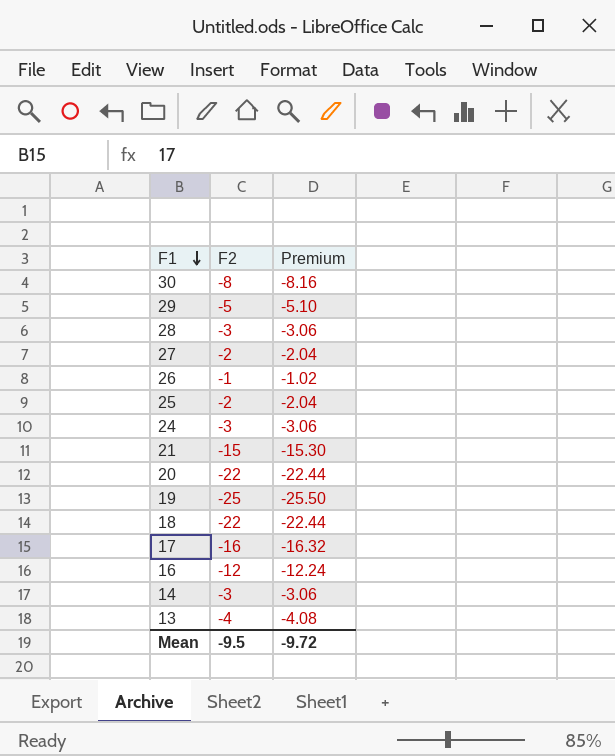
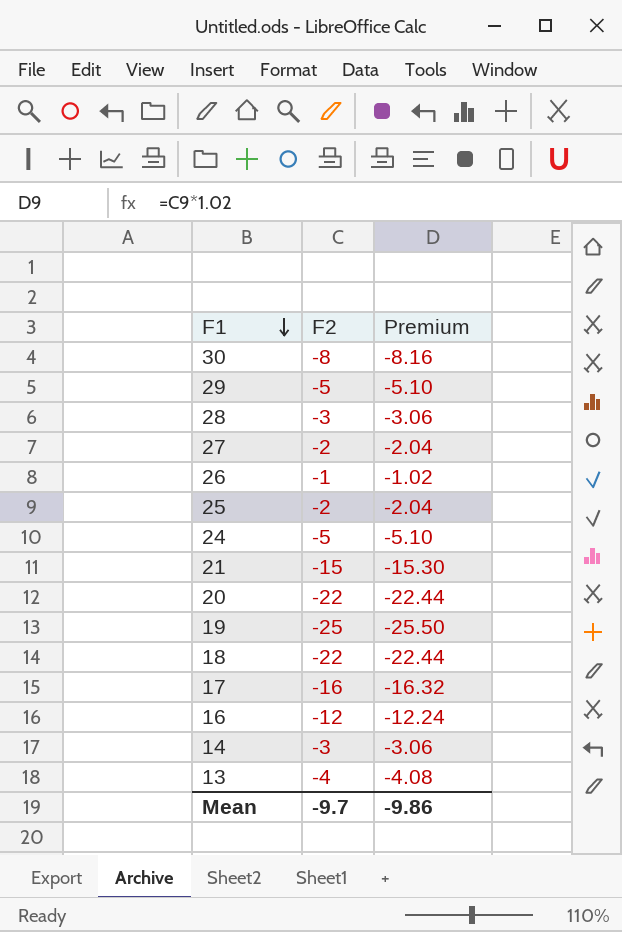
24 | F2: -3 -> -5
24 | Premium: -3.06 -> -5.10
Mean | F2: -9.5 -> -9.7
Mean | Premium: -9.72 -> -9.86

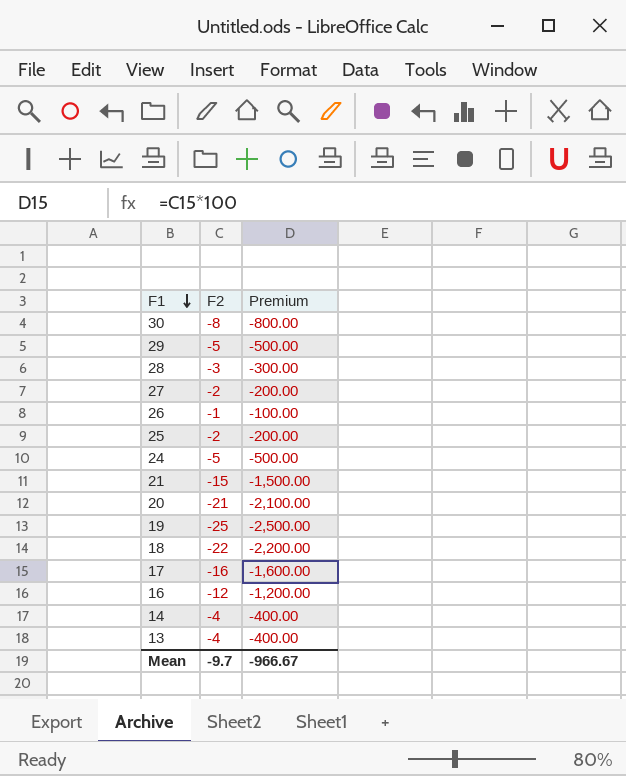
column Premium | formula: [F2] * 1.02 -> [F2] * 100
20 | F2: -22 -> -21
14 | F2: -3 -> -4
Mean | Premium: -9.86 -> -966.67

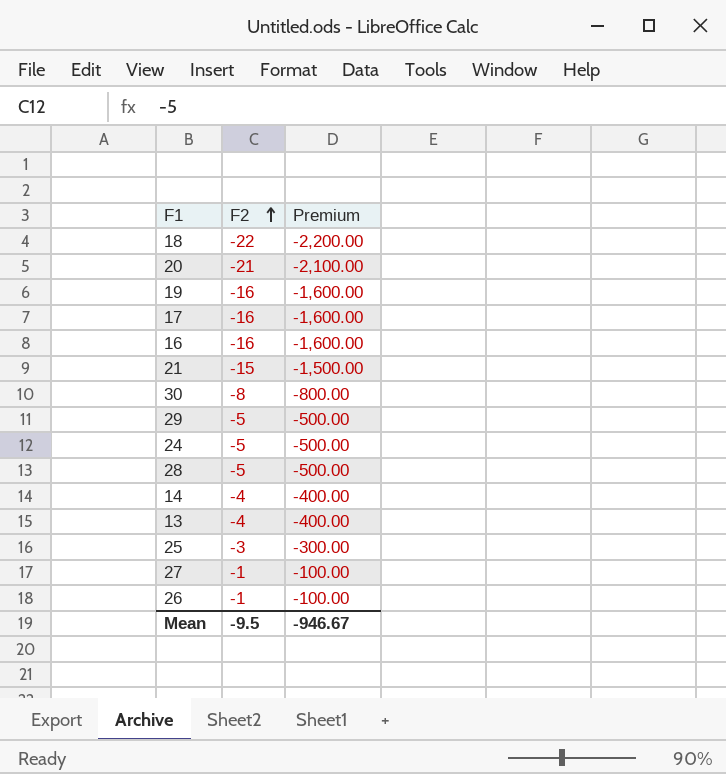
row order: F1 descending -> F2 ascending
19 | F2: -25 -> -16
19 | Premium: -2,500.00 -> -1,600.00
16 | F2: -12 -> -16
16 | Premium: -1,200.00 -> -1,600.00
28 | F2: -3 -> -5
28 | Premium: -300.00 -> -500.00
25 | F2: -2 -> -3
25 | Premium: -200.00 -> -300.00
27 | F2: -2 -> -1
27 | Premium: -200.00 -> -100.00
Mean | F2: -9.7 -> -9.5
Mean | Premium: -966.67 -> -946.67

